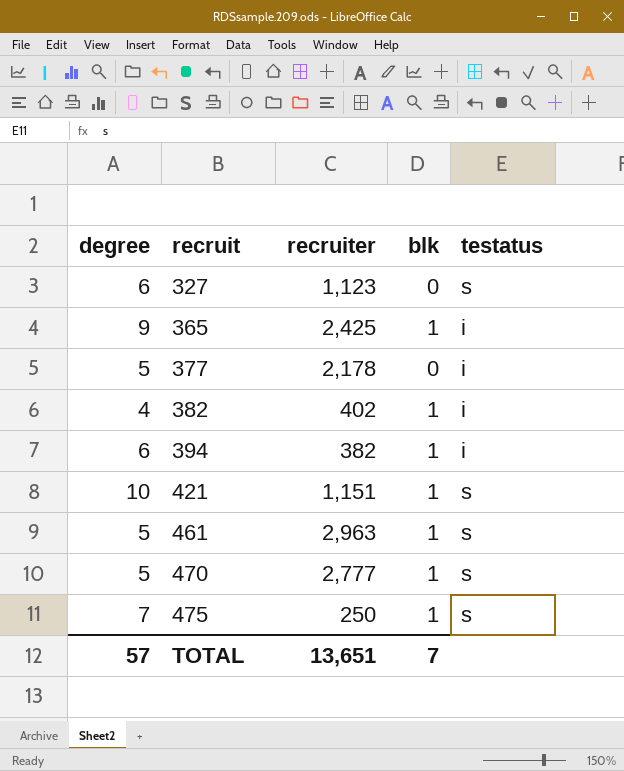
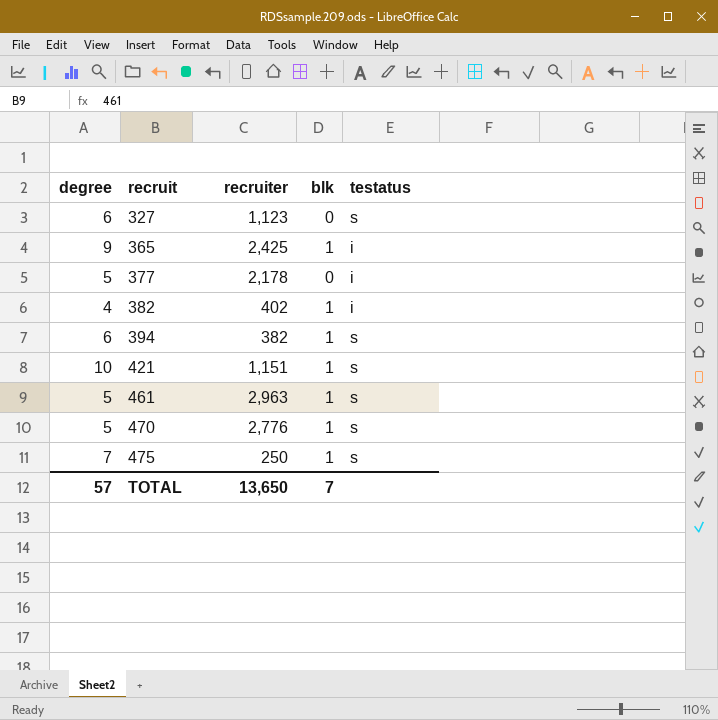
394 | testatus: i -> s
470 | recruiter: 2,777 -> 2,776
TOTAL | recruiter: 13,651 -> 13,650

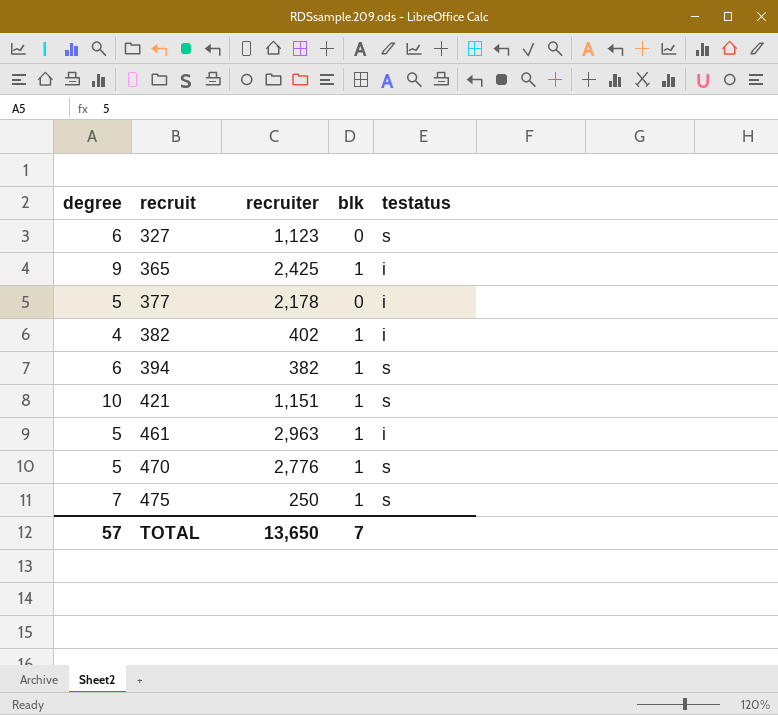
461 | testatus: s -> i

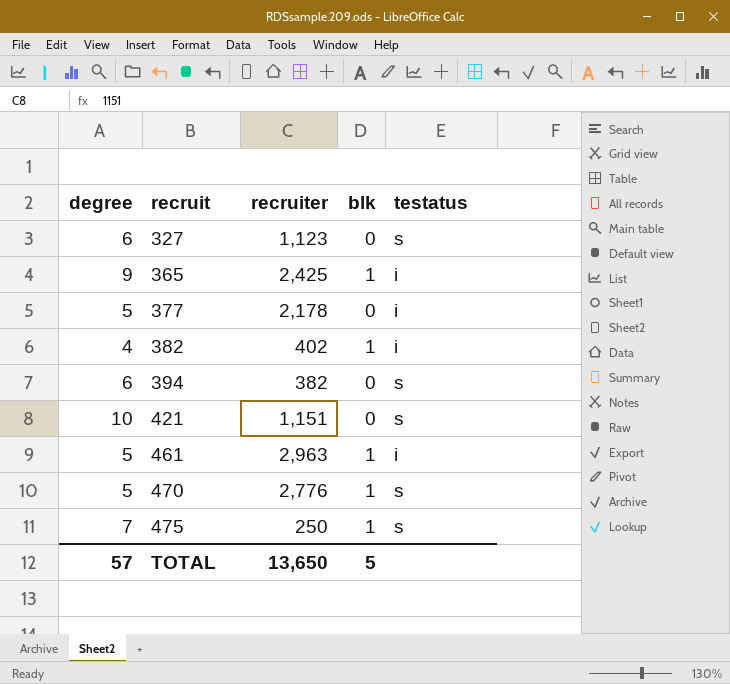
394 | blk: 1 -> 0
421 | blk: 1 -> 0
TOTAL | blk: 7 -> 5

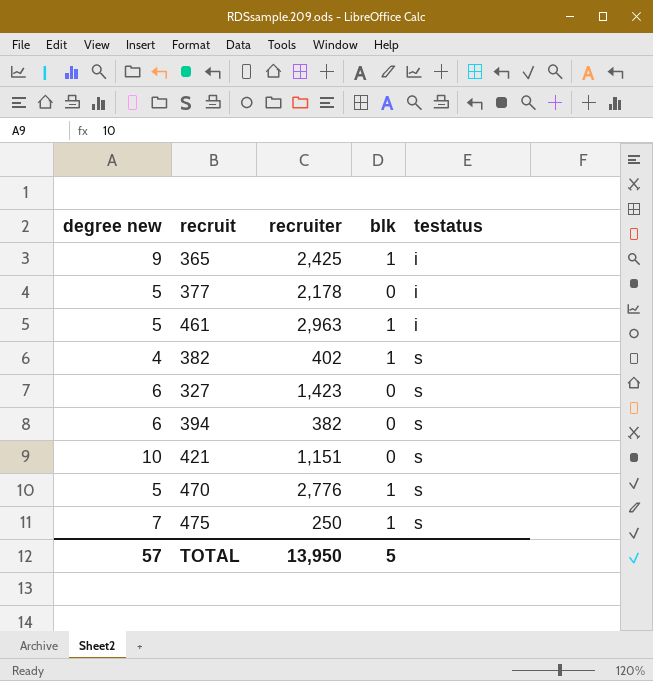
row order: recruit ascending -> testatus ascending
column name: degree -> degree new
382 | testatus: i -> s
327 | recruiter: 1,123 -> 1,423
TOTAL | recruiter: 13,650 -> 13,950

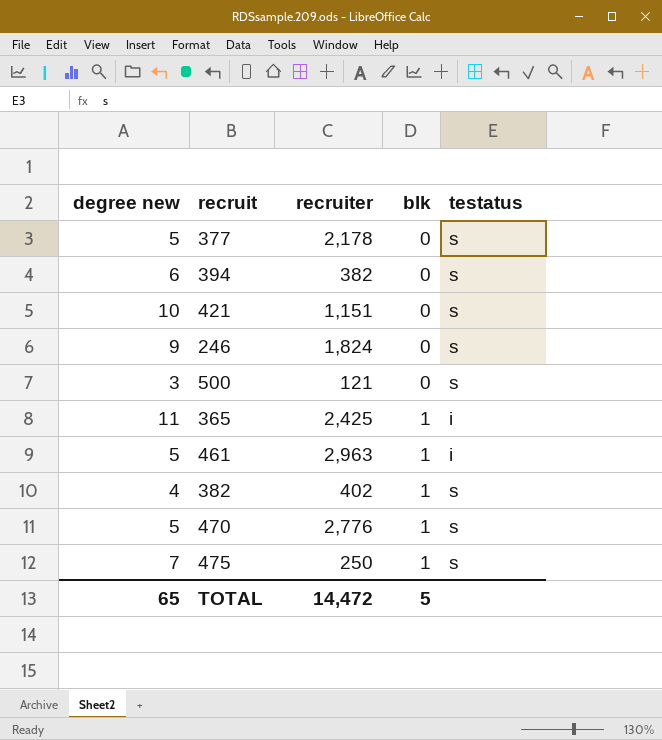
row order: testatus ascending -> blk ascending
row 327: 6 | 1,423 | 0 | s -> none
377 | testatus: i -> s
row 246: none -> 9 | 1,824 | 0 | s
row 500: none -> 3 | 121 | 0 | s
365 | degree new: 9 -> 11
TOTAL | degree new: 57 -> 65
TOTAL | recruiter: 13,950 -> 14,472

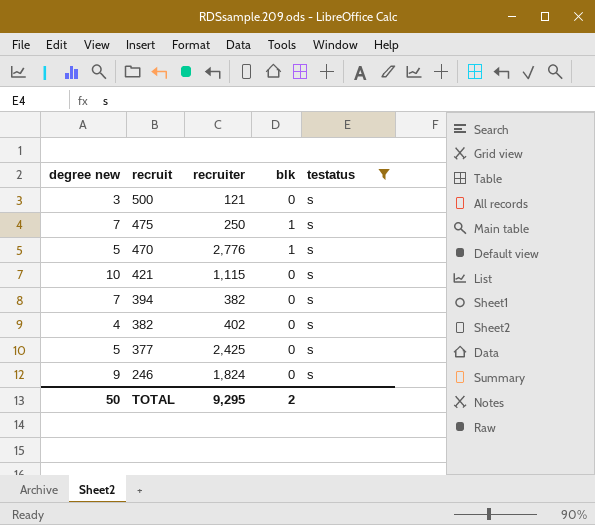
filter: none -> testatus = s
row order: blk ascending -> recruit descending
421 | recruiter: 1,151 -> 1,115
394 | degree new: 6 -> 7
382 | blk: 1 -> 0
377 | recruiter: 2,178 -> 2,425
TOTAL | degree new: 65 -> 50
TOTAL | recruiter: 14,472 -> 9,295
TOTAL | blk: 5 -> 2

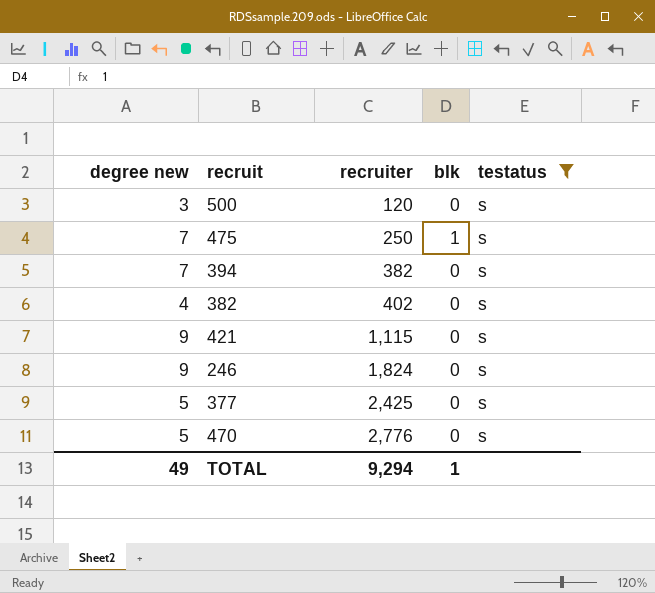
row order: recruit descending -> recruiter ascending
500 | recruiter: 121 -> 120
421 | degree new: 10 -> 9
470 | blk: 1 -> 0
TOTAL | degree new: 50 -> 49
TOTAL | recruiter: 9,295 -> 9,294
TOTAL | blk: 2 -> 1

